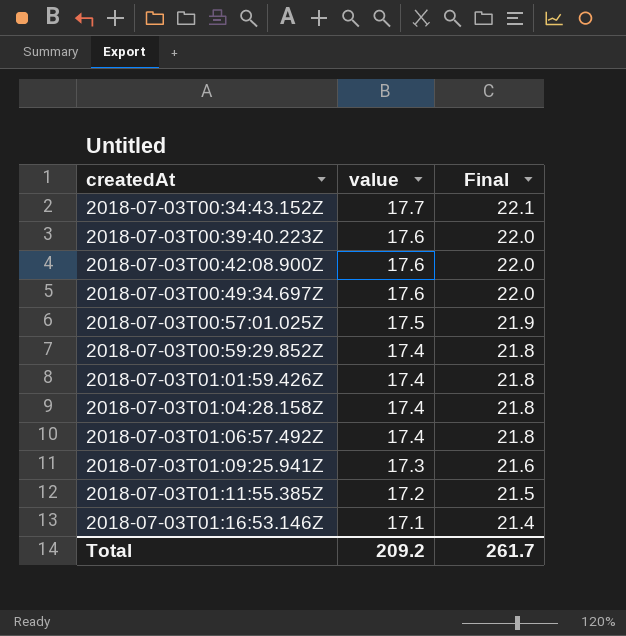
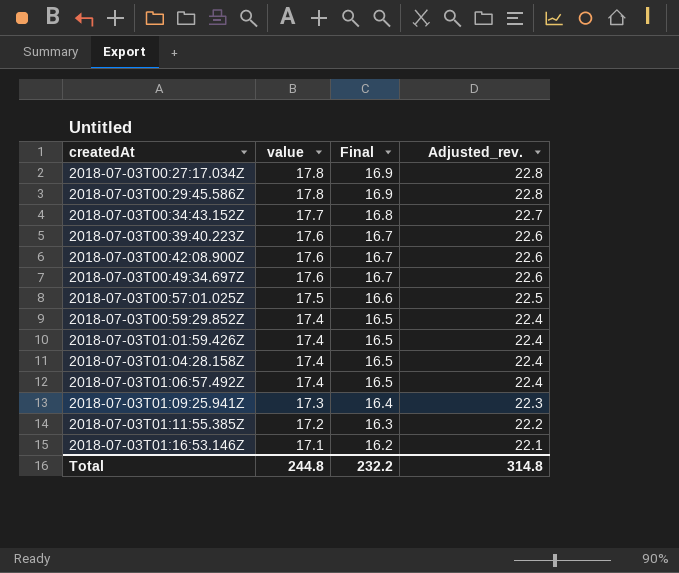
column Final | formula: [value] * 1.25 -> [value] * 0.95
column Adjusted_rev. | formula: none -> [value] + 5
row 2018-07-03T00:27:17.034Z: none -> 17.8 | 16.9 | 22.8
row 2018-07-03T00:29:45.586Z: none -> 17.8 | 16.9 | 22.8
Total | value: 209.2 -> 244.8
Total | Final: 261.7 -> 232.2

